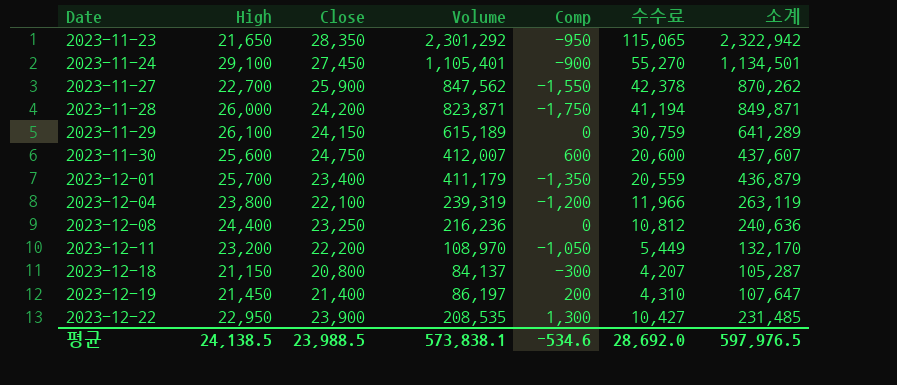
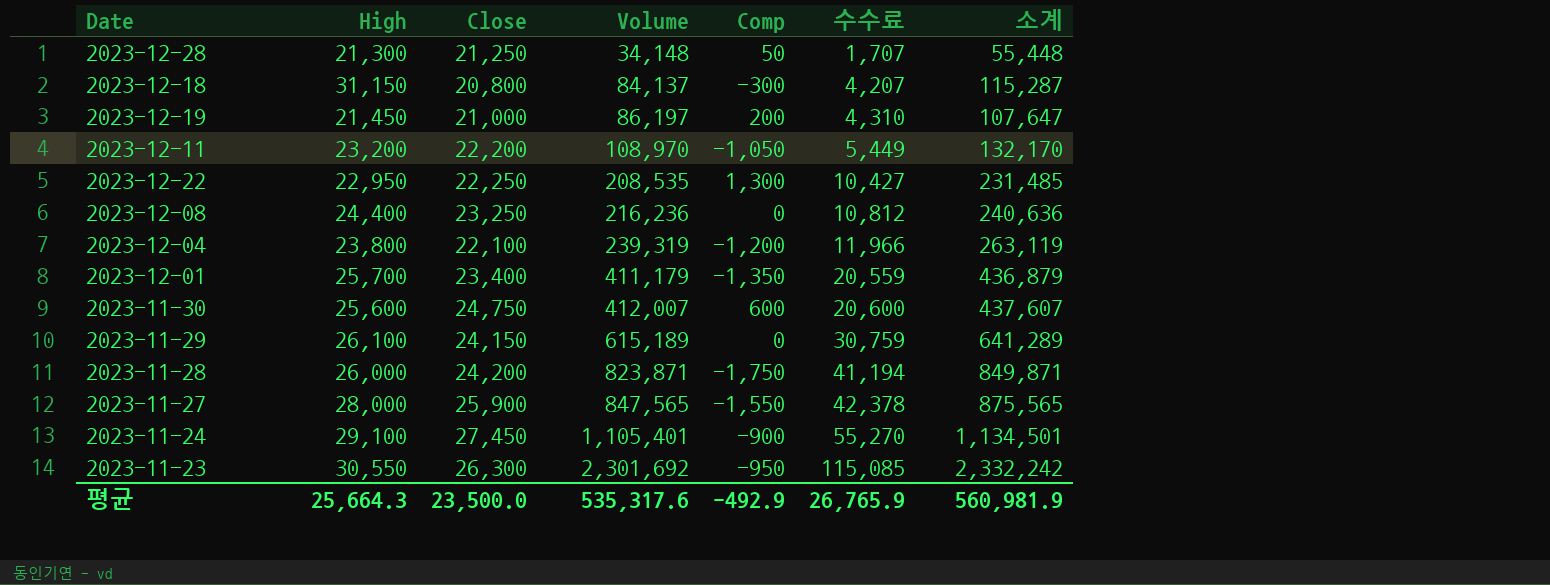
row order: Date ascending -> Volume ascending
row 2023-12-28: none -> 21,300 | 21,250 | 34,148 | 50 | 1,707 | 55,448
2023-12-18 | High: 21,150 -> 31,150
2023-12-18 | 소계: 105,287 -> 115,287
2023-12-19 | Close: 21,400 -> 21,000
2023-12-22 | Close: 23,900 -> 22,250
2023-11-27 | High: 22,700 -> 28,000
2023-11-27 | Volume: 847,562 -> 847,565
2023-11-27 | 소계: 870,262 -> 875,565
2023-11-23 | High: 21,650 -> 30,550
2023-11-23 | Close: 28,350 -> 26,300
2023-11-23 | Volume: 2,301,292 -> 2,301,692
2023-11-23 | 수수료: 115,065 -> 115,085
2023-11-23 | 소계: 2,322,942 -> 2,332,242
평균 | High: 24,138.5 -> 25,664.3
평균 | Close: 23,988.5 -> 23,500.0
평균 | Volume: 573,838.1 -> 535,317.6
평균 | Comp: -534.6 -> -492.9
평균 | 수수료: 28,692.0 -> 26,765.9
평균 | 소계: 597,976.5 -> 560,981.9

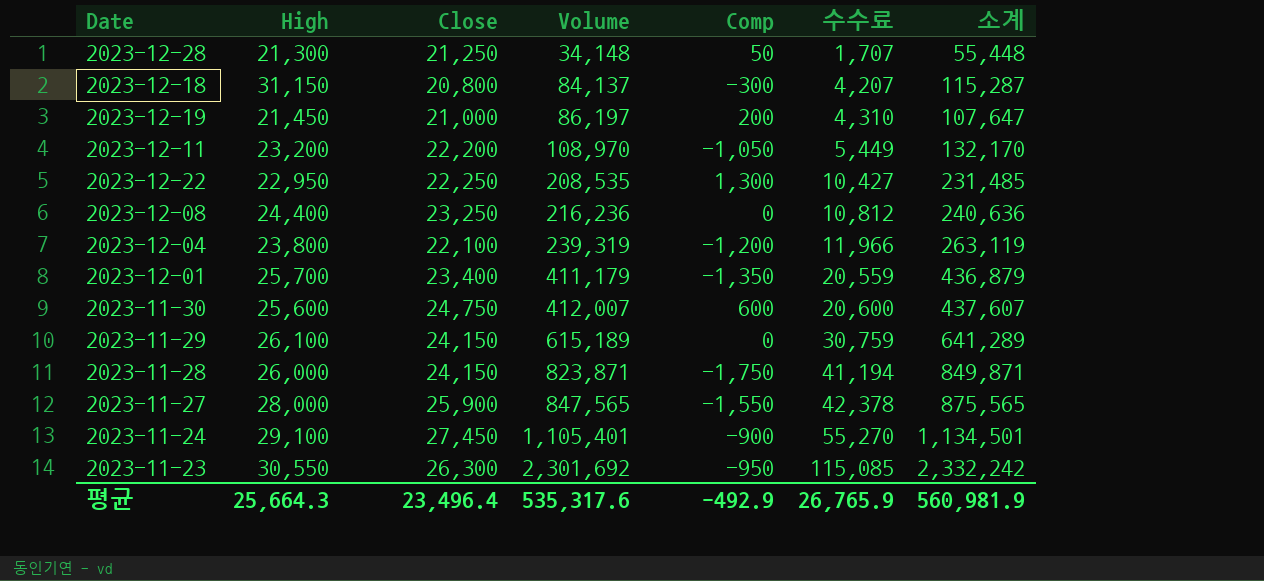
2023-11-28 | Close: 24,200 -> 24,150
평균 | Close: 23,500.0 -> 23,496.4

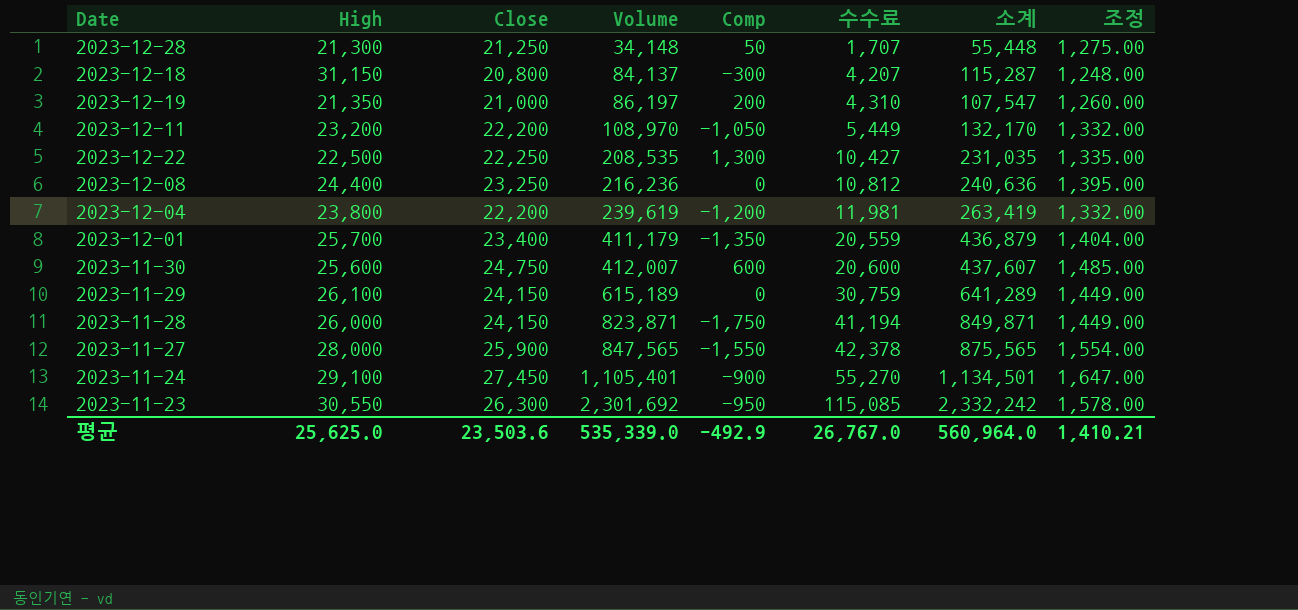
column 조정 | formula: none -> [Close] * 0.06
2023-12-19 | High: 21,450 -> 21,350
2023-12-19 | 소계: 107,647 -> 107,547
2023-12-22 | High: 22,950 -> 22,500
2023-12-22 | 소계: 231,485 -> 231,035
2023-12-04 | Close: 22,100 -> 22,200
2023-12-04 | Volume: 239,319 -> 239,619
2023-12-04 | 수수료: 11,966 -> 11,981
2023-12-04 | 소계: 263,119 -> 263,419
평균 | High: 25,664.3 -> 25,625.0
평균 | Close: 23,496.4 -> 23,503.6
평균 | Volume: 535,317.6 -> 535,339.0
평균 | 수수료: 26,765.9 -> 26,767.0
평균 | 소계: 560,981.9 -> 560,964.0

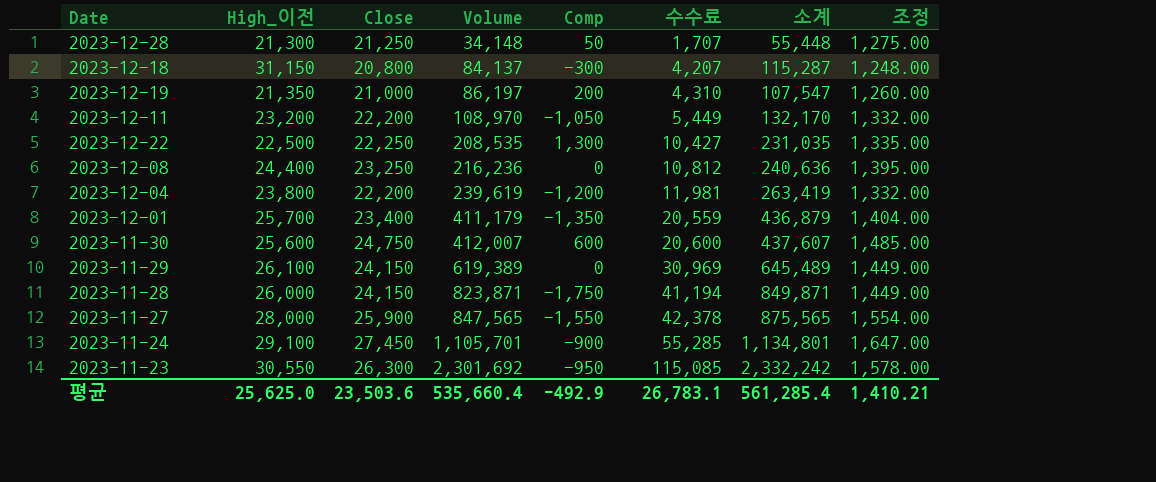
column name: High -> High_이전
2023-11-29 | Volume: 615,189 -> 619,389
2023-11-29 | 수수료: 30,759 -> 30,969
2023-11-29 | 소계: 641,289 -> 645,489
2023-11-24 | Volume: 1,105,401 -> 1,105,701
2023-11-24 | 수수료: 55,270 -> 55,285
2023-11-24 | 소계: 1,134,501 -> 1,134,801
평균 | Volume: 535,339.0 -> 535,660.4
평균 | 수수료: 26,767.0 -> 26,783.1
평균 | 소계: 560,964.0 -> 561,285.4

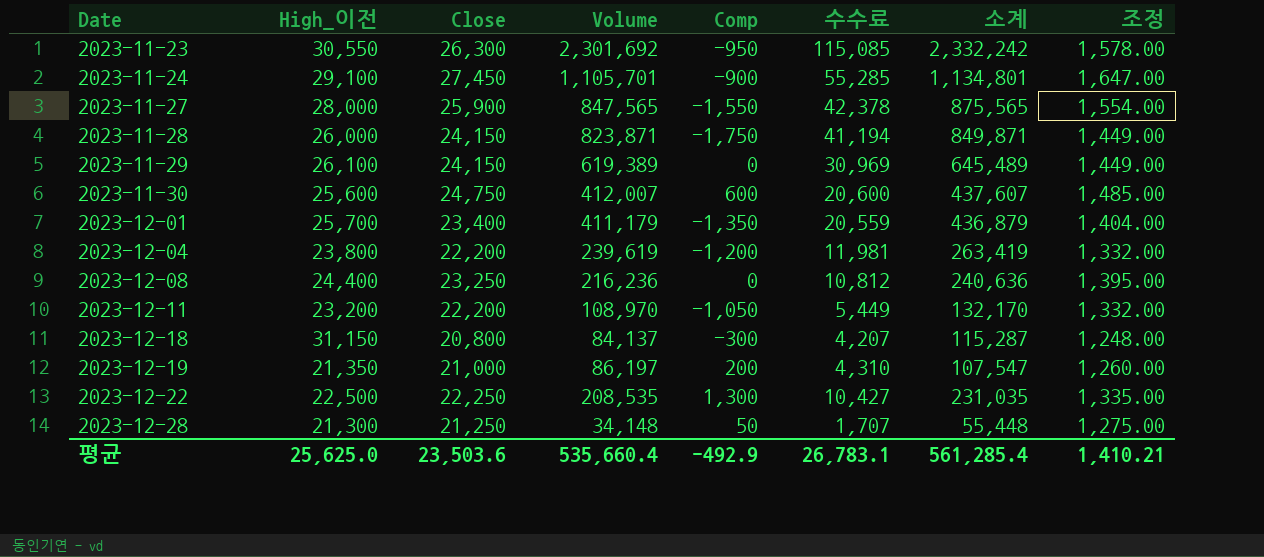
row order: Volume ascending -> Date ascending

